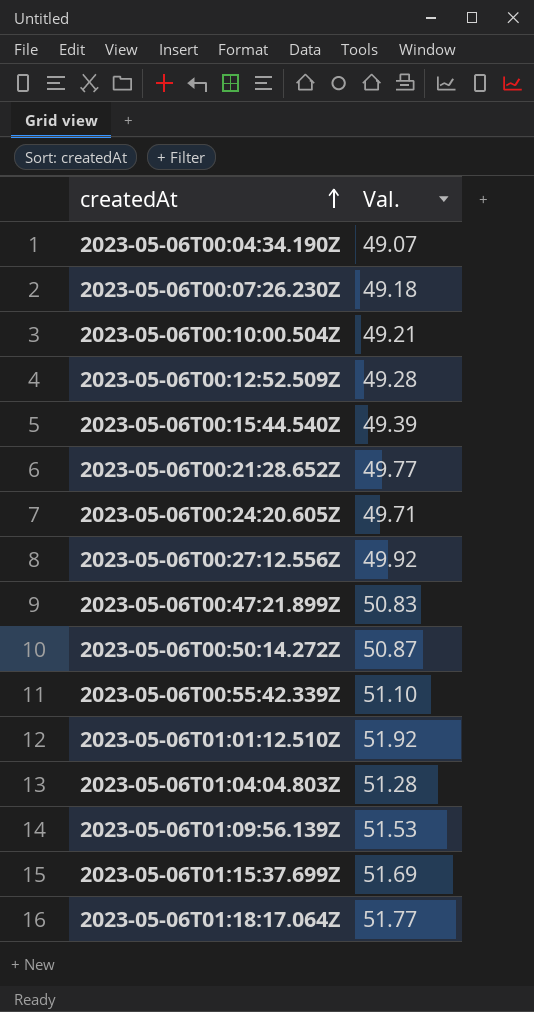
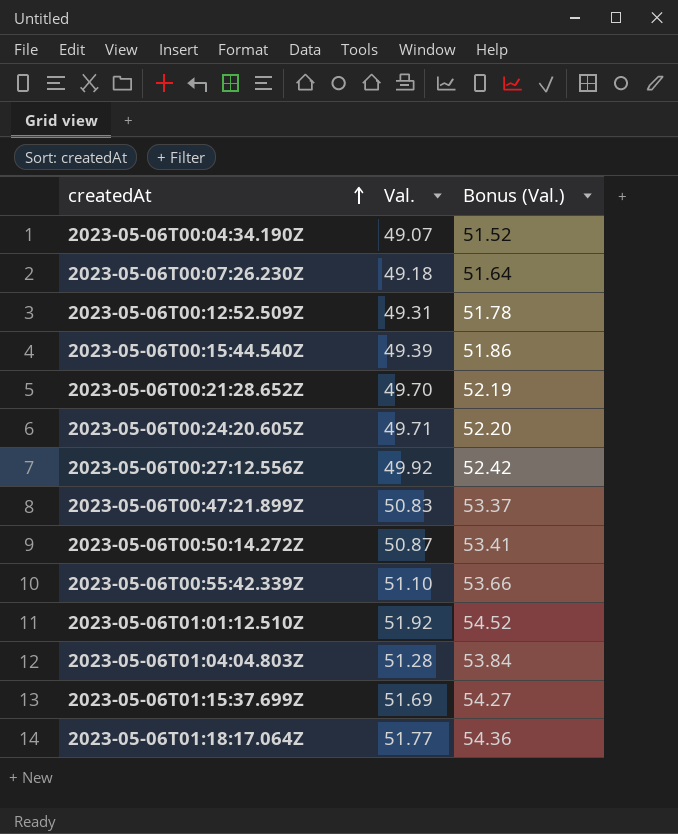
column Bonus (Val.) | formula: none -> [Val.] * 1.05
row 2023-05-06T00:10:00.504Z: 49.21 -> none
row 2023-05-06T01:09:56.139Z: 51.53 -> none
2023-05-06T00:12:52.509Z | Val.: 49.28 -> 49.31
2023-05-06T00:21:28.652Z | Val.: 49.77 -> 49.70

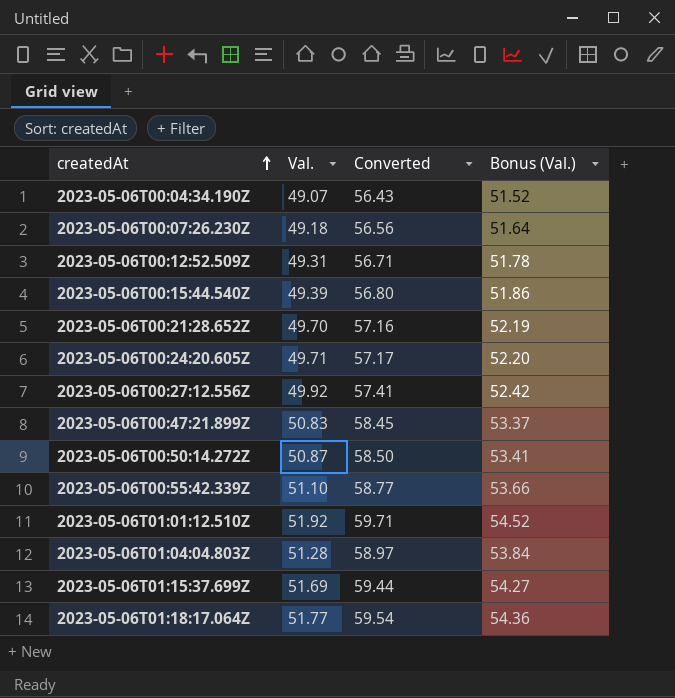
column Converted | formula: none -> [Val.] * 1.15

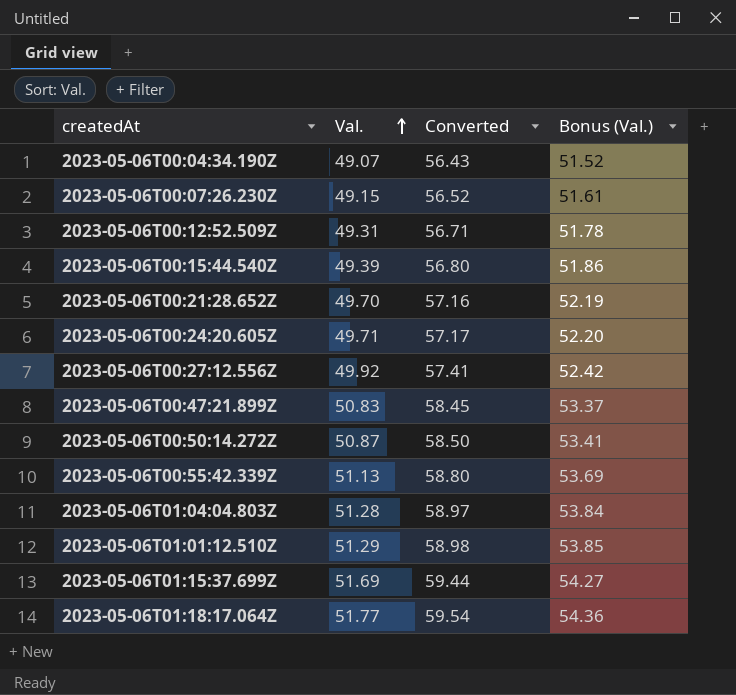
row order: createdAt ascending -> Val. ascending
2023-05-06T00:07:26.230Z | Val.: 49.18 -> 49.15
2023-05-06T00:07:26.230Z | Converted: 56.56 -> 56.52
2023-05-06T00:07:26.230Z | Bonus (Val.): 51.64 -> 51.61
2023-05-06T00:55:42.339Z | Val.: 51.10 -> 51.13
2023-05-06T00:55:42.339Z | Converted: 58.77 -> 58.80
2023-05-06T00:55:42.339Z | Bonus (Val.): 53.66 -> 53.69
2023-05-06T01:01:12.510Z | Val.: 51.92 -> 51.29
2023-05-06T01:01:12.510Z | Converted: 59.71 -> 58.98
2023-05-06T01:01:12.510Z | Bonus (Val.): 54.52 -> 53.85

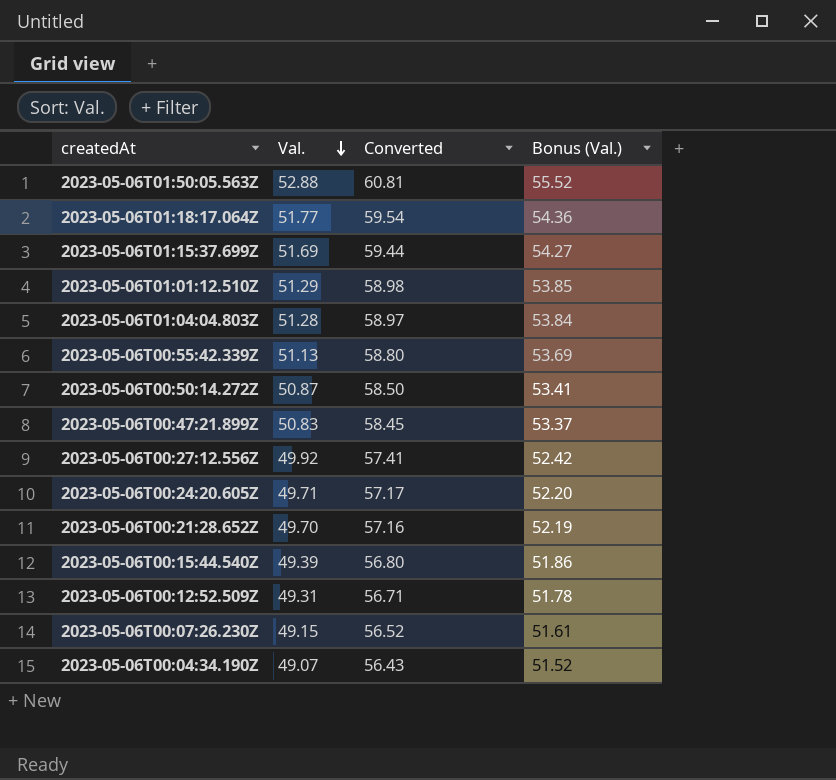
row order: Val. ascending -> Val. descending
row 2023-05-06T01:50:05.563Z: none -> 52.88 | 60.81 | 55.52

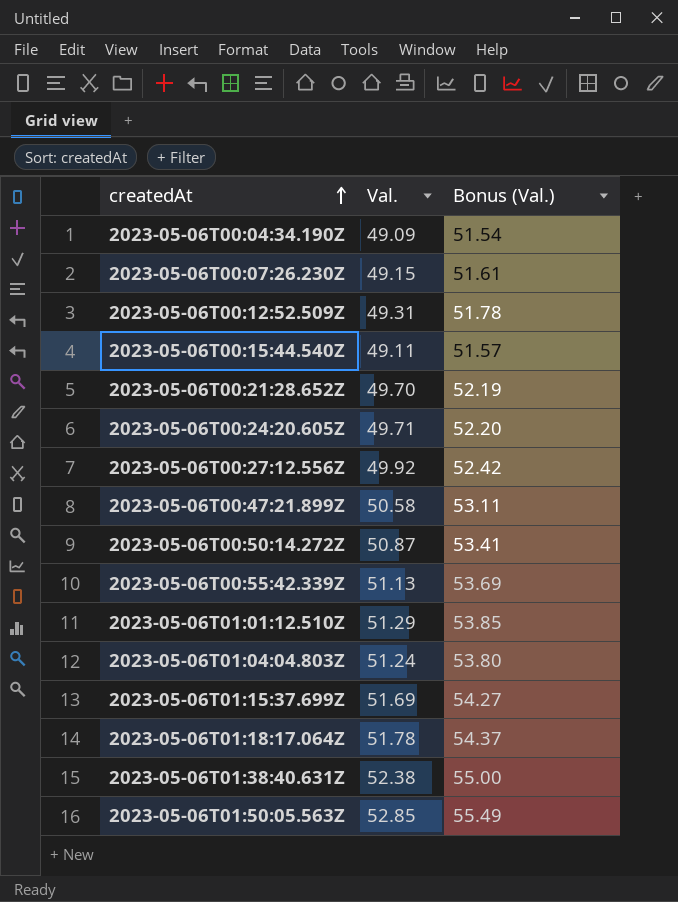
row order: Val. descending -> createdAt ascending
column Converted | formula: [Val.] * 1.15 -> none
2023-05-06T00:04:34.190Z | Val.: 49.07 -> 49.09
2023-05-06T00:04:34.190Z | Bonus (Val.): 51.52 -> 51.54
2023-05-06T00:15:44.540Z | Val.: 49.39 -> 49.11
2023-05-06T00:15:44.540Z | Bonus (Val.): 51.86 -> 51.57
2023-05-06T00:47:21.899Z | Val.: 50.83 -> 50.58
2023-05-06T00:47:21.899Z | Bonus (Val.): 53.37 -> 53.11
2023-05-06T01:04:04.803Z | Val.: 51.28 -> 51.24
2023-05-06T01:04:04.803Z | Bonus (Val.): 53.84 -> 53.80
2023-05-06T01:18:17.064Z | Val.: 51.77 -> 51.78
2023-05-06T01:18:17.064Z | Bonus (Val.): 54.36 -> 54.37
row 2023-05-06T01:38:40.631Z: none -> 52.38 | 55.00
2023-05-06T01:50:05.563Z | Val.: 52.88 -> 52.85
2023-05-06T01:50:05.563Z | Bonus (Val.): 55.52 -> 55.49

